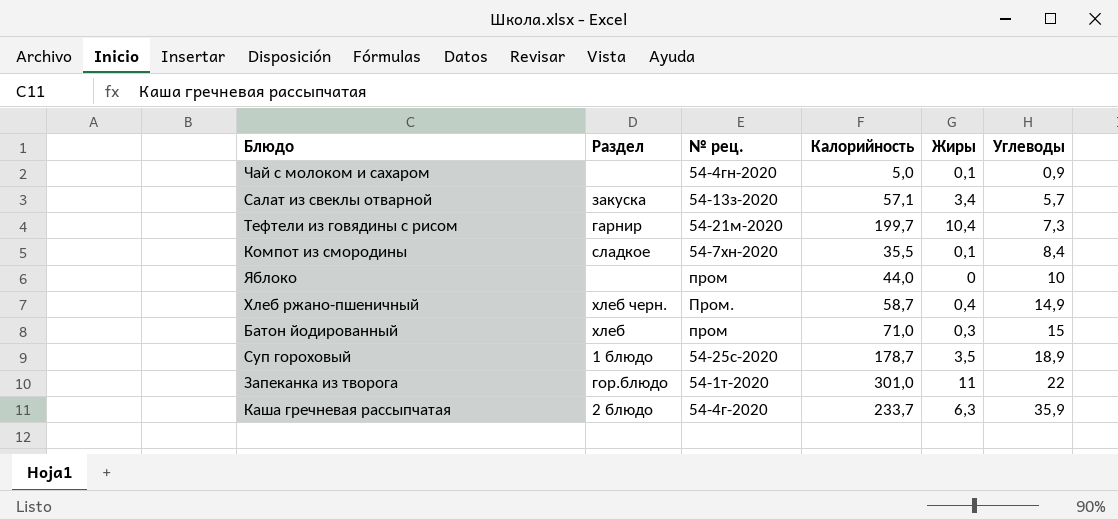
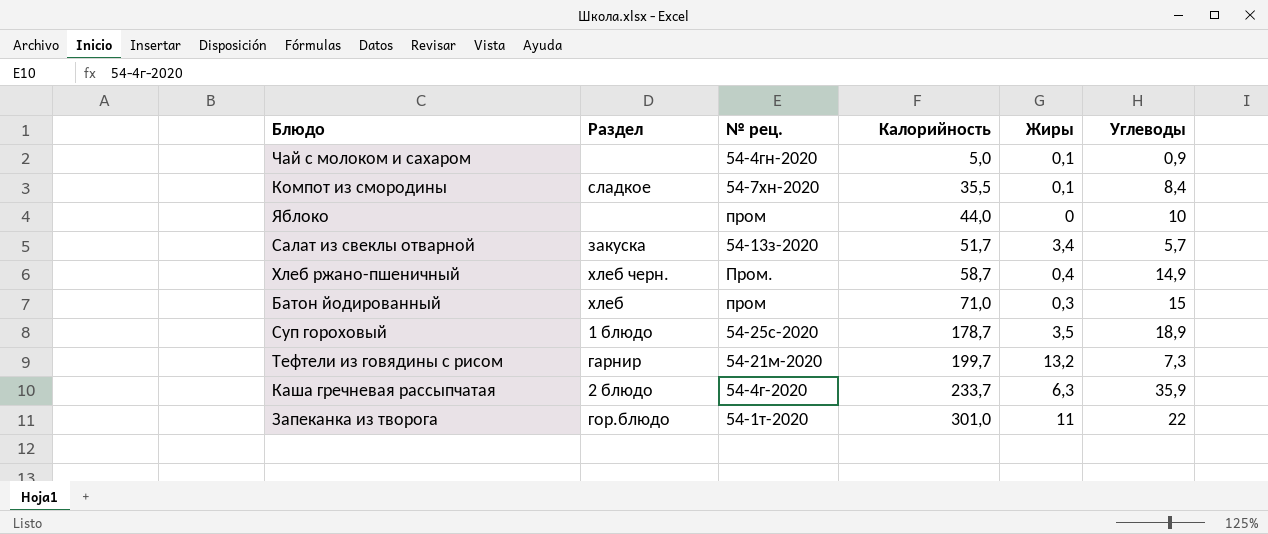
row order: Углеводы ascending -> Калорийность ascending
Салат из свеклы отварной | Калорийность: 57,1 -> 51,7
Тефтели из говядины с рисом | Жиры: 10,4 -> 13,2

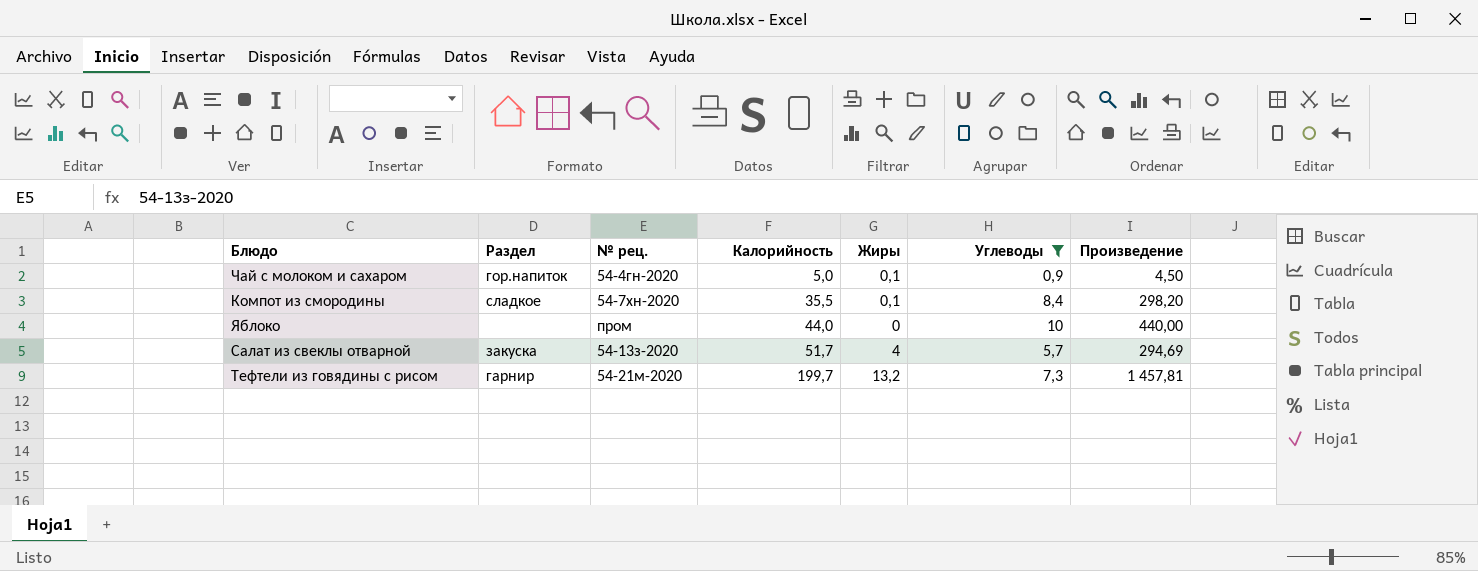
filter: none -> Углеводы <= 10
column Произведение | formula: none -> [Калорийность] * [Углеводы]
Чай с молоком и сахаром | Раздел: none -> гор.напиток
Салат из свеклы отварной | Жиры: 3,4 -> 4

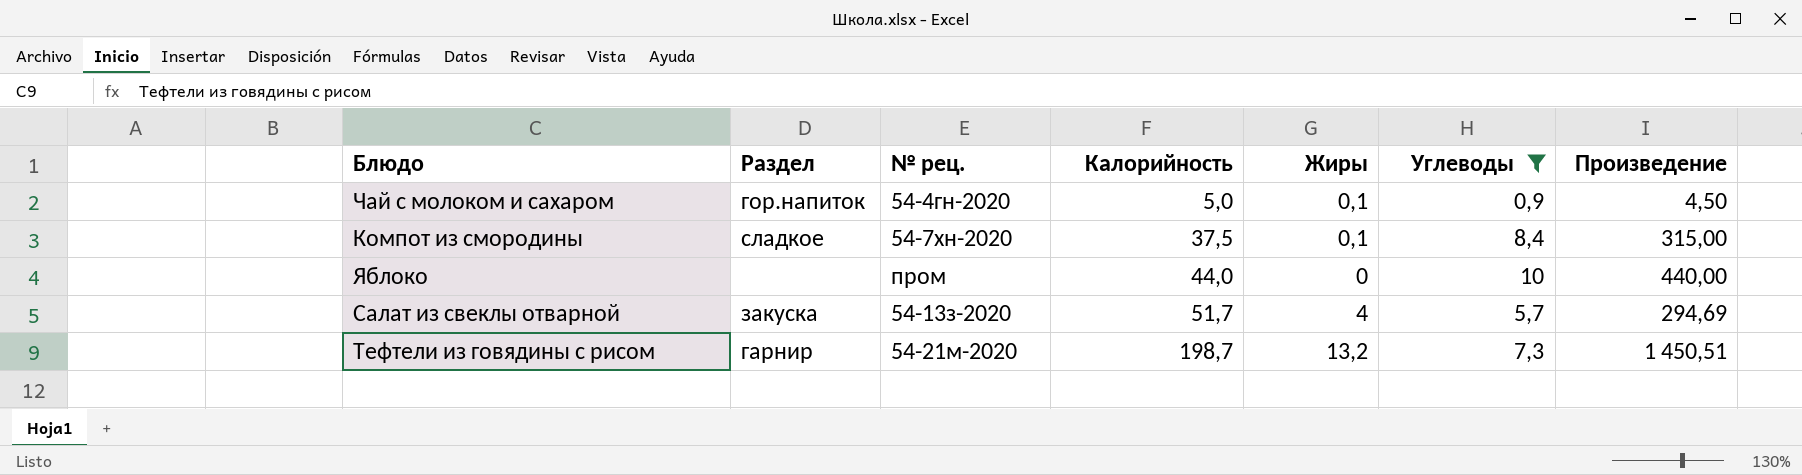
Компот из смородины | Калорийность: 35,5 -> 37,5
Компот из смородины | Произведение: 298,20 -> 315,00
Тефтели из говядины с рисом | Калорийность: 199,7 -> 198,7
Тефтели из говядины с рисом | Произведение: 1 457,81 -> 1 450,51

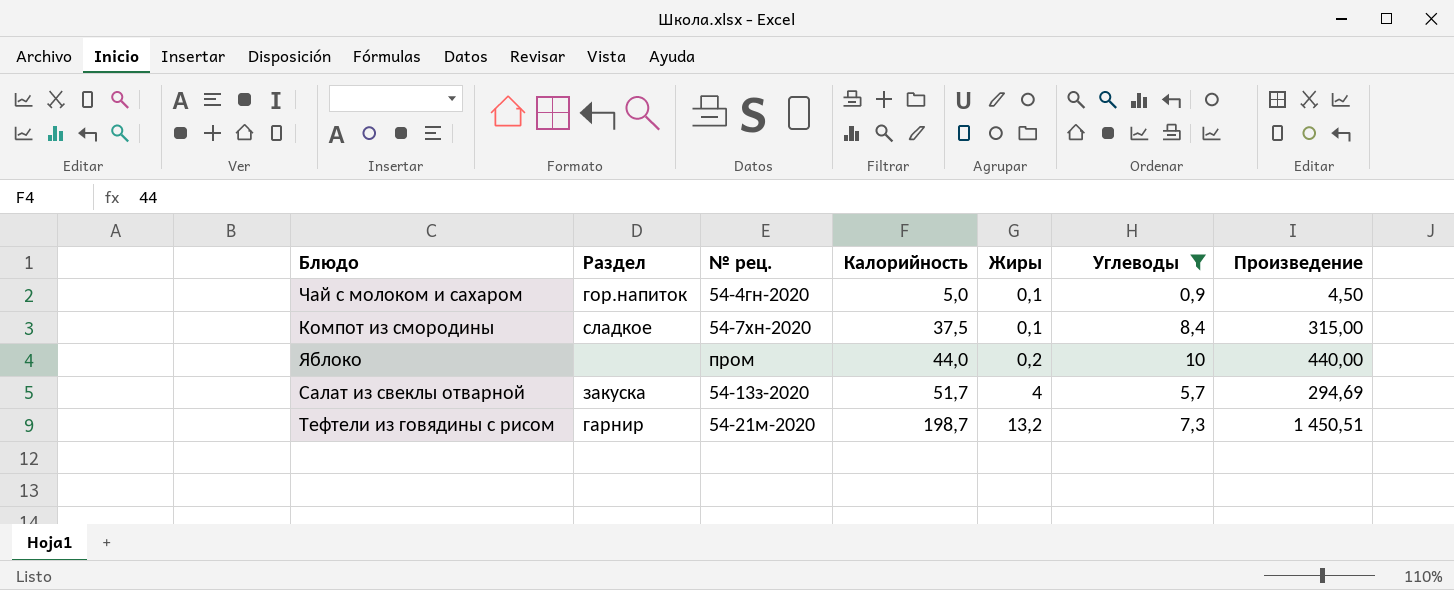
Яблоко | Жиры: 0 -> 0,2

